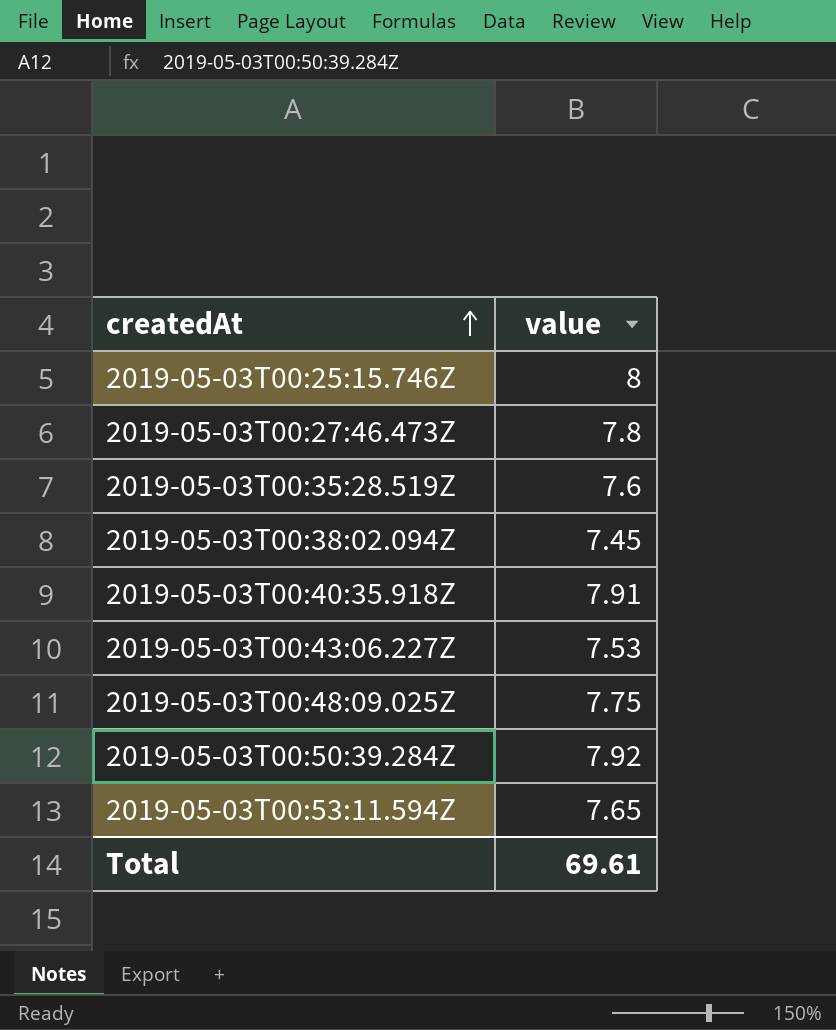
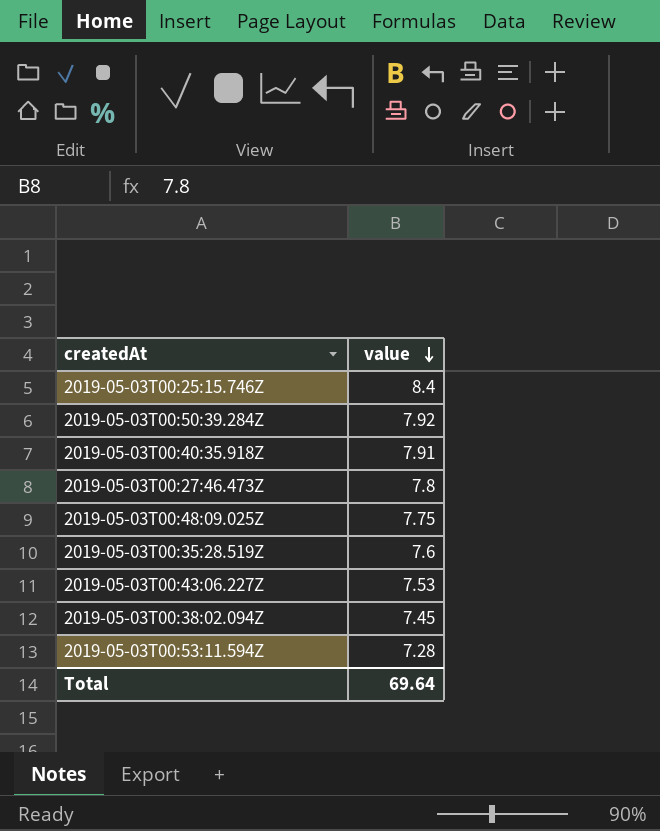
row order: createdAt ascending -> value descending
2019-05-03T00:25:15.746Z | value: 8 -> 8.4
2019-05-03T00:53:11.594Z | value: 7.65 -> 7.28
Total | value: 69.61 -> 69.64

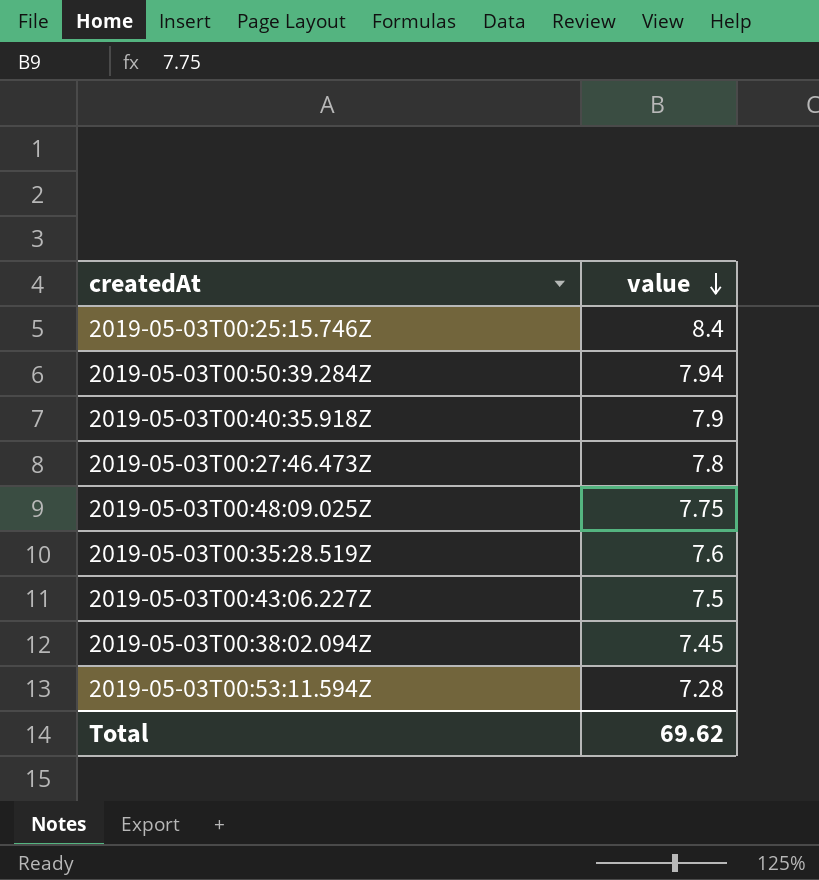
2019-05-03T00:50:39.284Z | value: 7.92 -> 7.94
2019-05-03T00:40:35.918Z | value: 7.91 -> 7.9
2019-05-03T00:43:06.227Z | value: 7.53 -> 7.5
Total | value: 69.64 -> 69.62

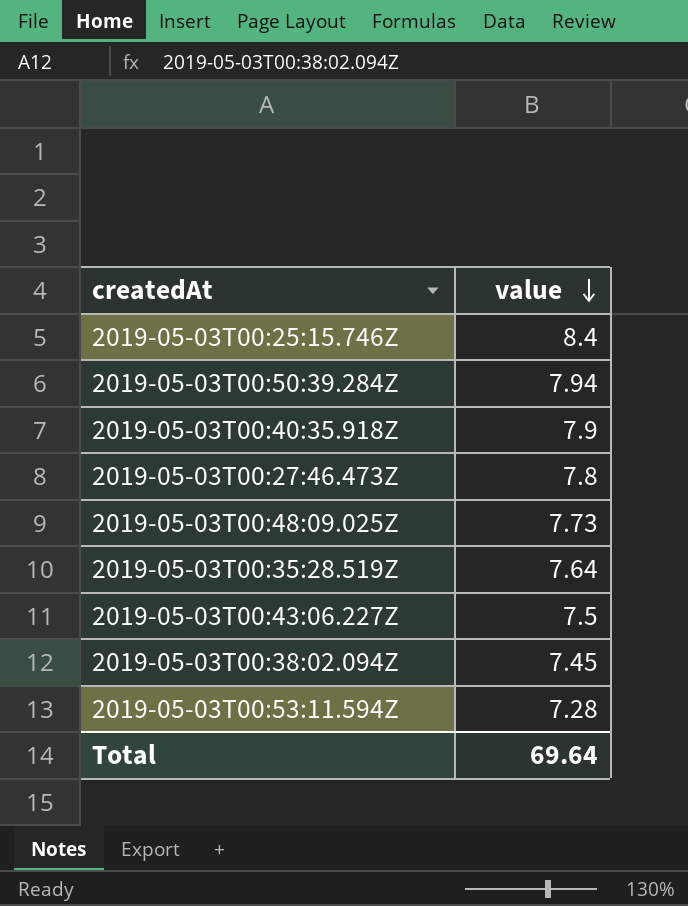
2019-05-03T00:48:09.025Z | value: 7.75 -> 7.73
2019-05-03T00:35:28.519Z | value: 7.6 -> 7.64
Total | value: 69.62 -> 69.64

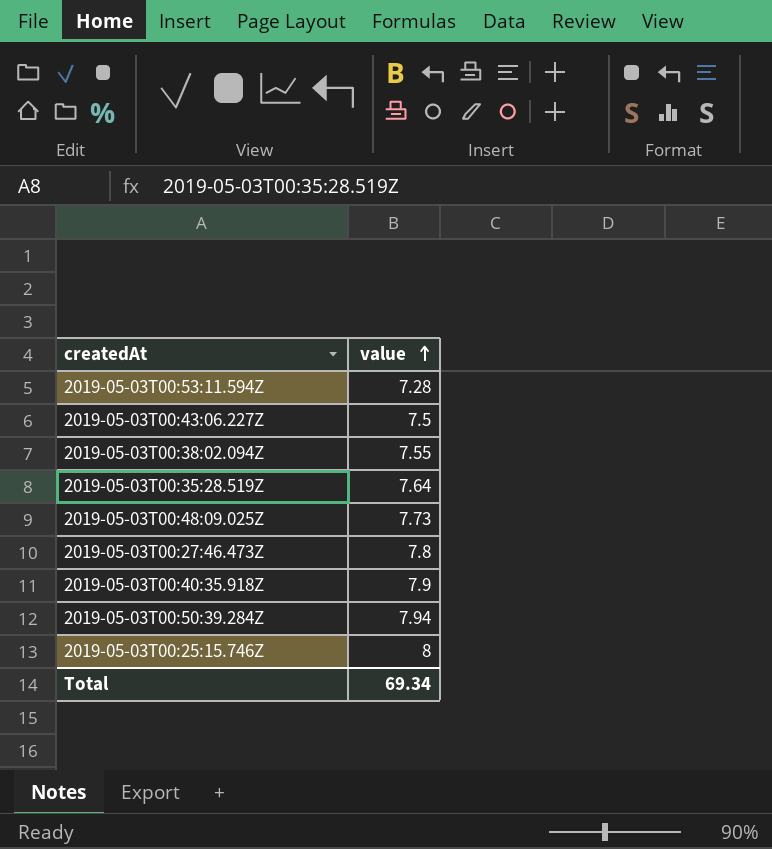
row order: value descending -> value ascending
2019-05-03T00:38:02.094Z | value: 7.45 -> 7.55
2019-05-03T00:25:15.746Z | value: 8.4 -> 8
Total | value: 69.64 -> 69.34

